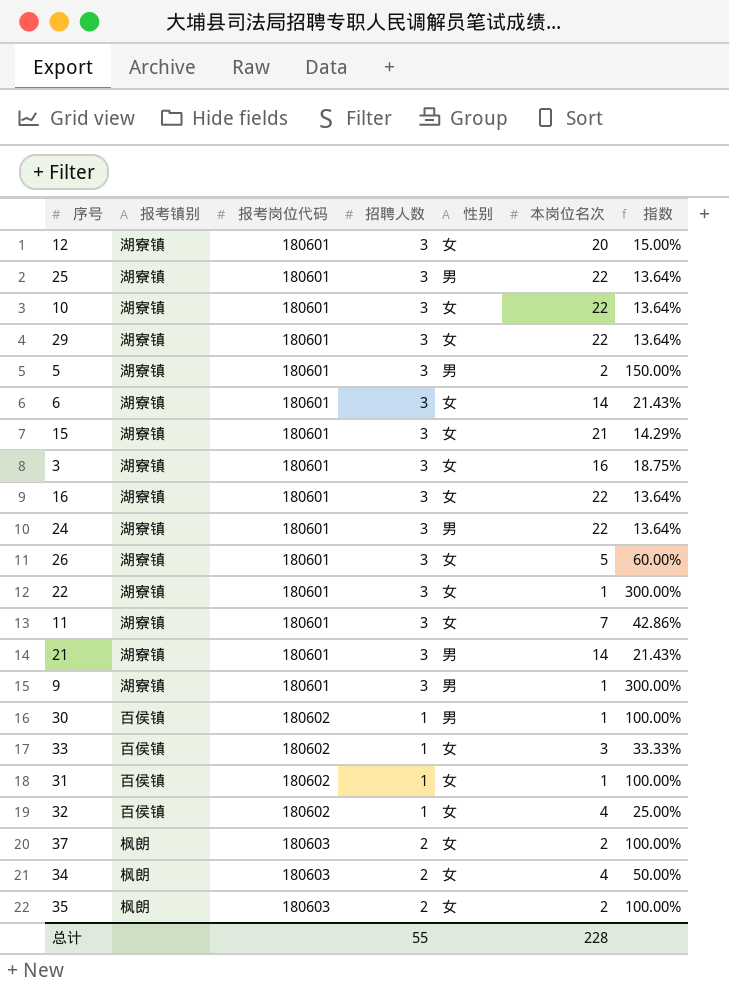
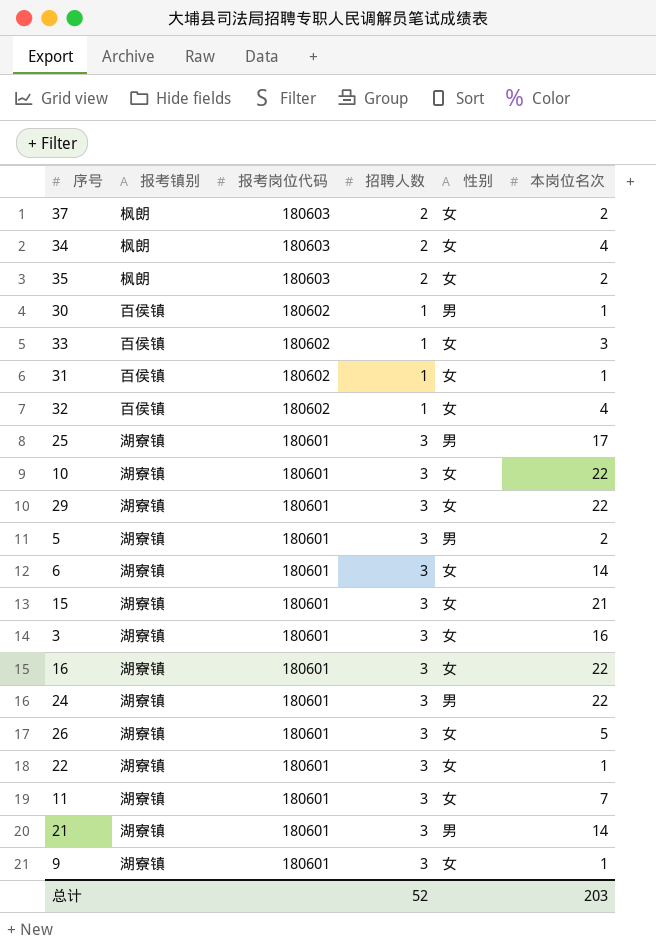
row order: 报考岗位代码 ascending -> 报考岗位代码 descending
column 指数 | formula: [招聘人数] / [本岗位名次] -> none
row 12: 湖寮镇 | 180601 | 3 | 女 | 20 | 15.00% -> none
25 | 本岗位名次: 22 -> 17
9 | 性别: 男 -> 女
总计 | 招聘人数: 55 -> 52
总计 | 本岗位名次: 228 -> 203

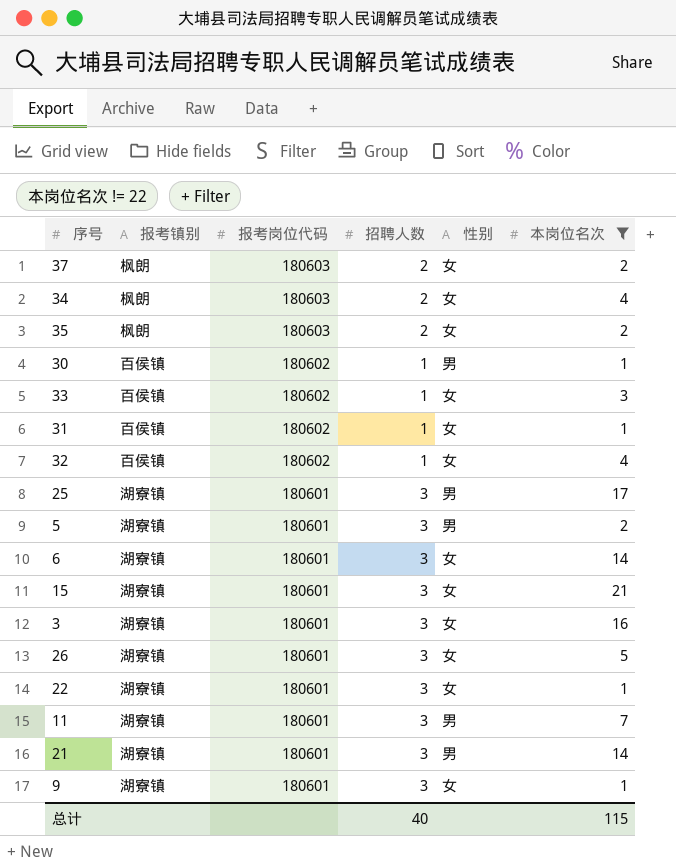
filter: none -> 本岗位名次 != 22
11 | 性别: 女 -> 男
总计 | 招聘人数: 52 -> 40
总计 | 本岗位名次: 203 -> 115

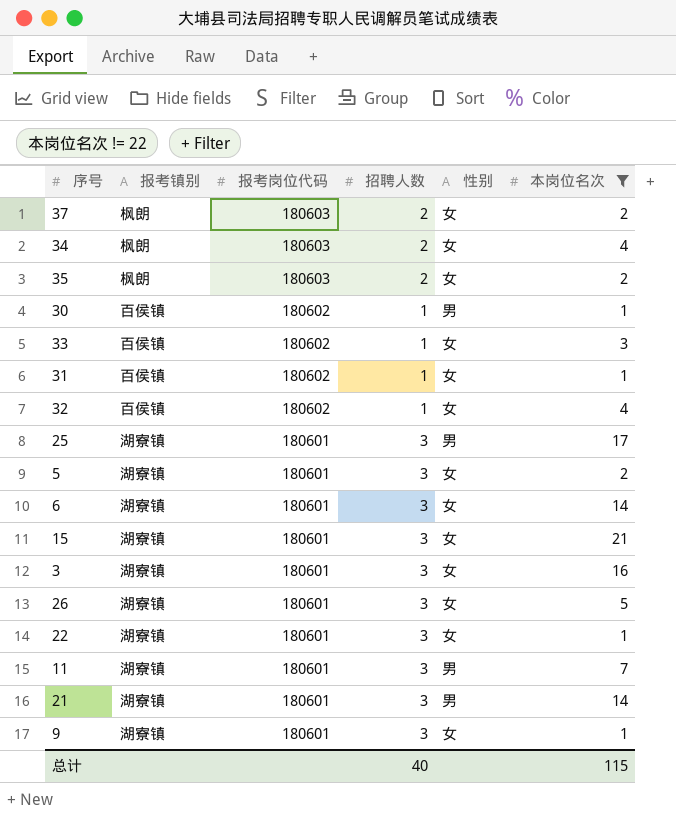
5 | 性别: 男 -> 女

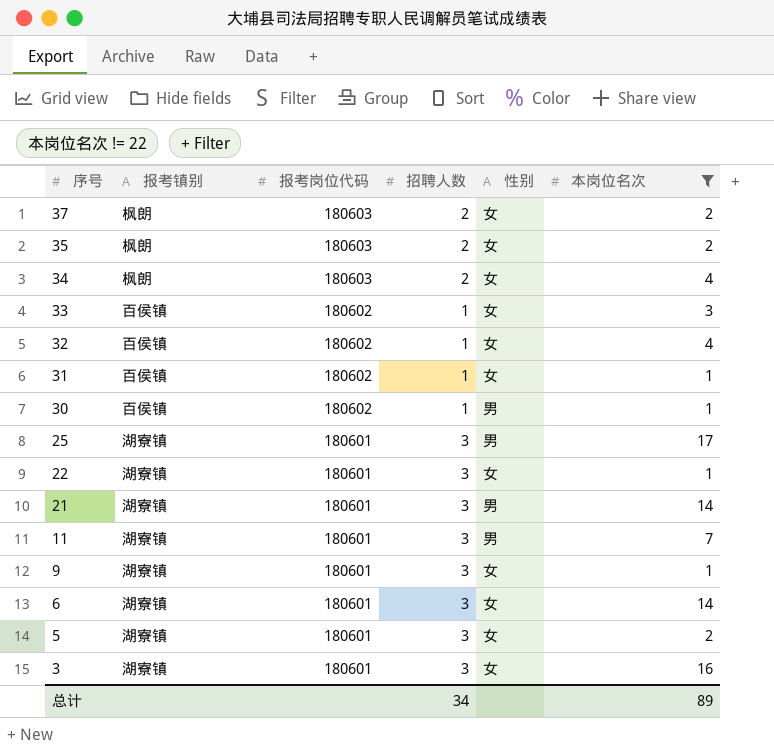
row order: 报考岗位代码 descending -> 序号 descending
row 15: 湖寮镇 | 180601 | 3 | 女 | 21 -> none
row 26: 湖寮镇 | 180601 | 3 | 女 | 5 -> none
总计 | 招聘人数: 40 -> 34
总计 | 本岗位名次: 115 -> 89

